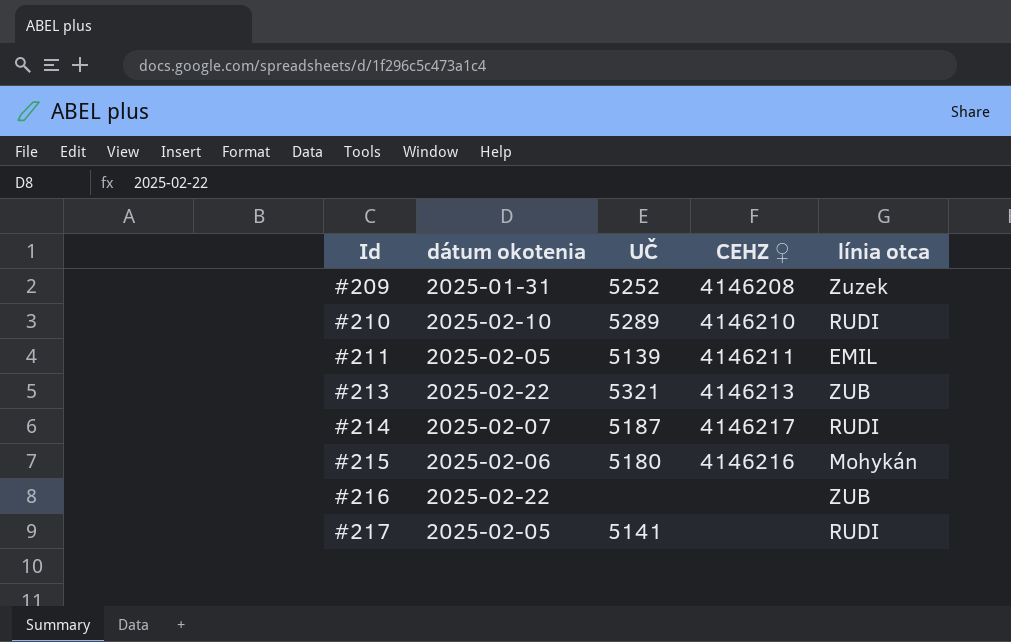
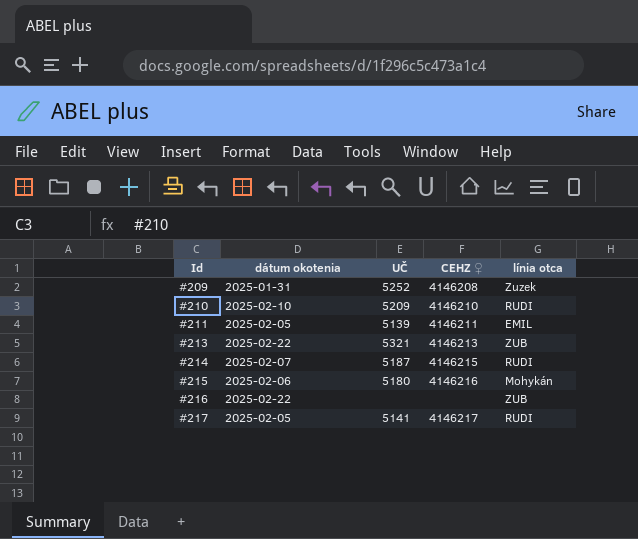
#210 | UČ: 5289 -> 5209
#214 | CEHZ ♀: 4146217 -> 4146215
#217 | CEHZ ♀: none -> 4146217

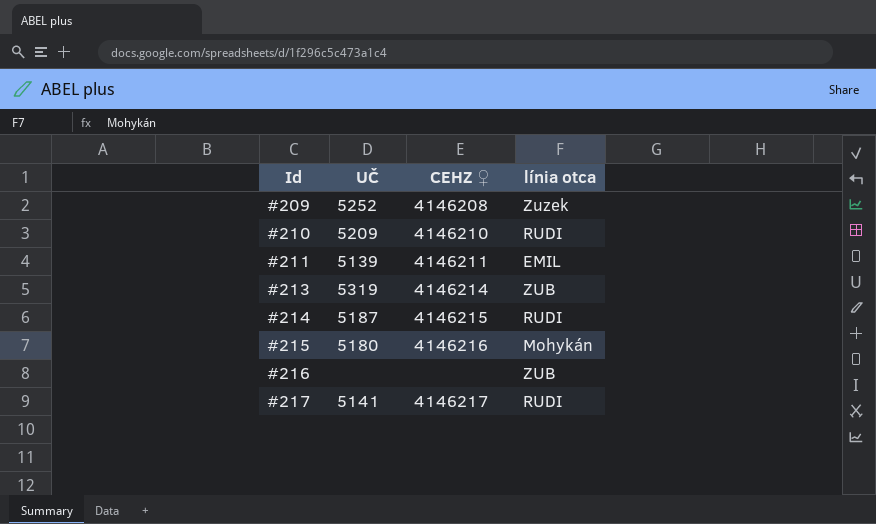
column dátum okotenia | position: 2 -> none
#213 | UČ: 5321 -> 5319
#213 | CEHZ ♀: 4146213 -> 4146214

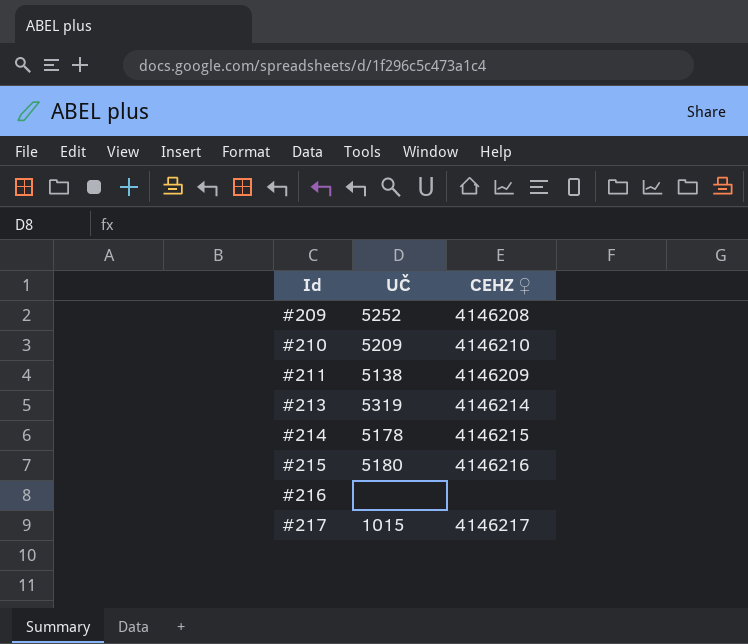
column línia otca | position: 4 -> none
#211 | UČ: 5139 -> 5138
#211 | CEHZ ♀: 4146211 -> 4146209
#214 | UČ: 5187 -> 5178
#217 | UČ: 5141 -> 1015

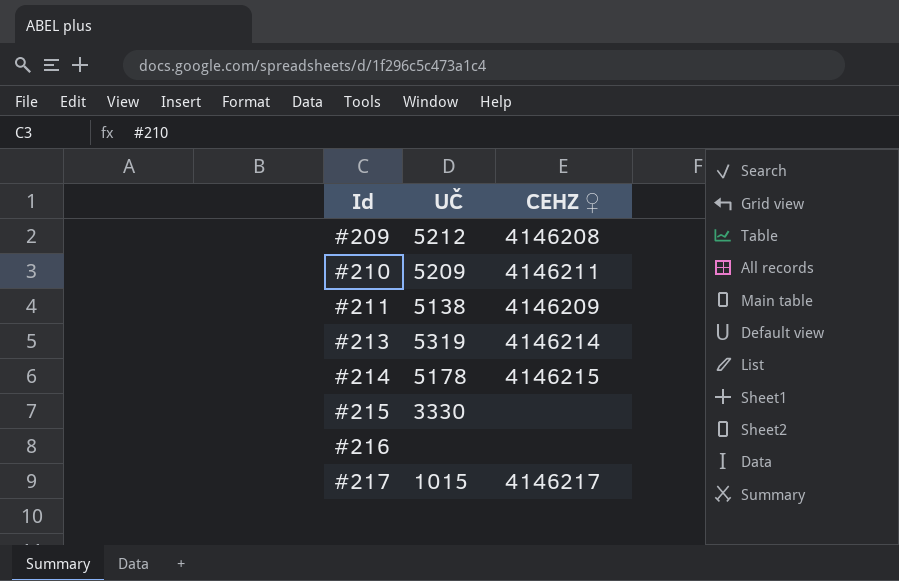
#209 | UČ: 5252 -> 5212
#210 | CEHZ ♀: 4146210 -> 4146211
#215 | UČ: 5180 -> 3330
#215 | CEHZ ♀: 4146216 -> none

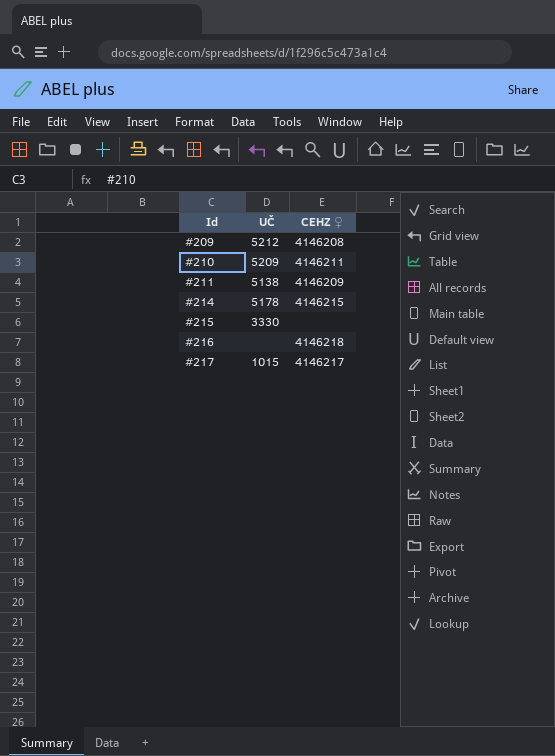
row #213: 5319 | 4146214 -> none
#216 | CEHZ ♀: none -> 4146218

